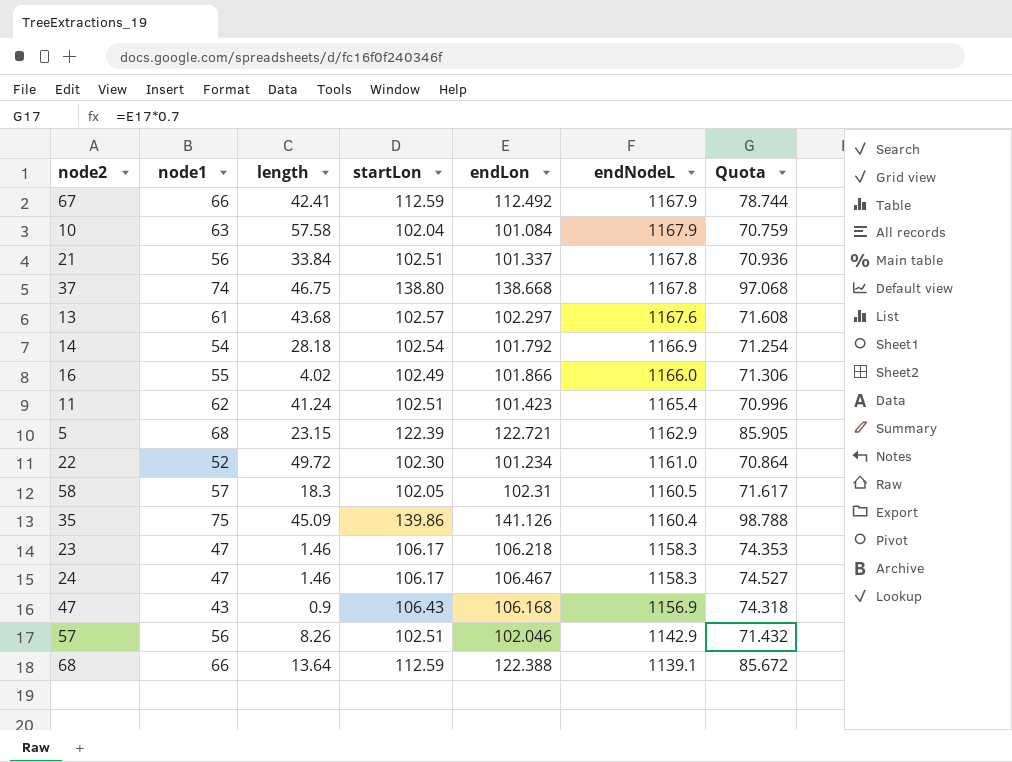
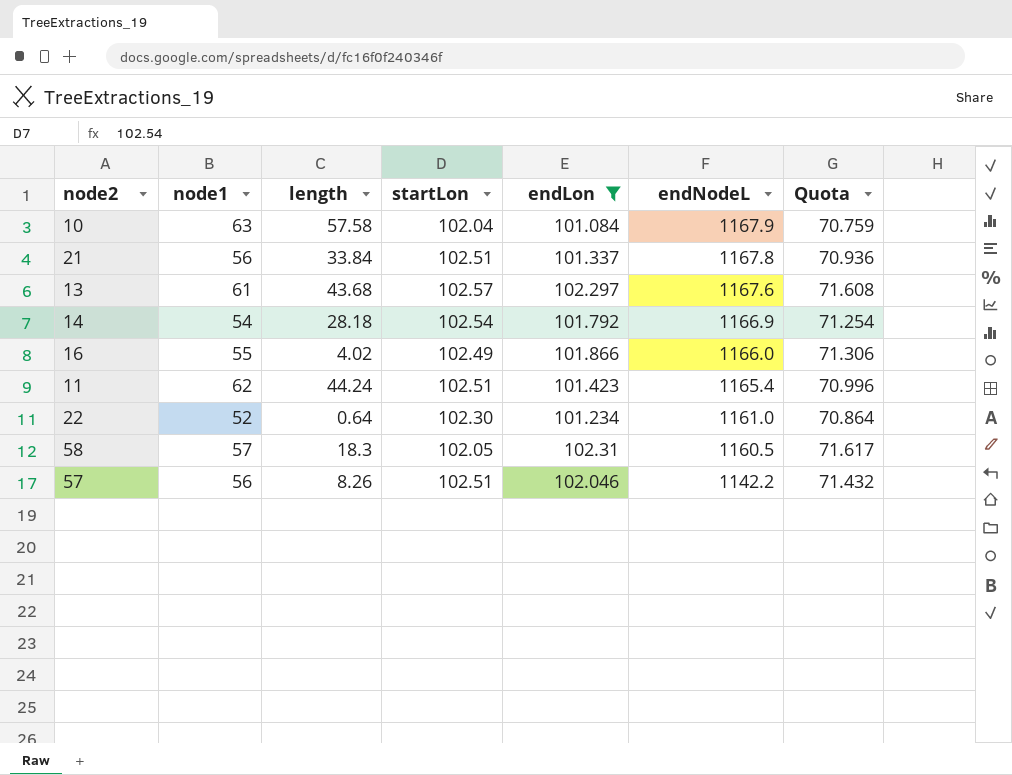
filter: none -> endLon <= 102.31
11 | length: 41.24 -> 44.24
22 | length: 49.72 -> 0.64
57 | endNodeL: 1142.9 -> 1142.2

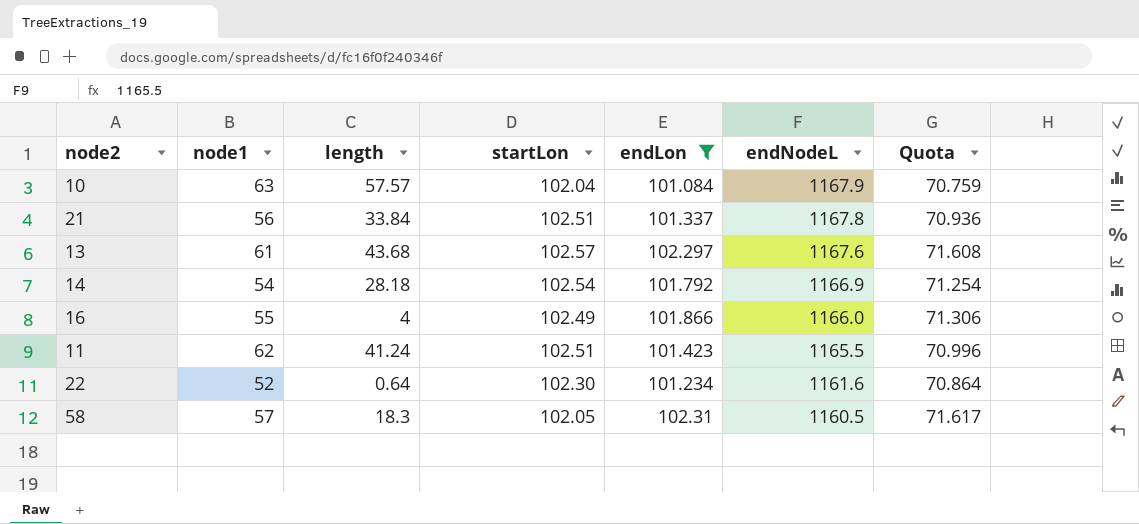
row 57: 56 | 8.26 | 102.51 | 102.046 | 1142.2 | 71.432 -> none
10 | length: 57.58 -> 57.57
16 | length: 4.02 -> 4
11 | length: 44.24 -> 41.24
11 | endNodeL: 1165.4 -> 1165.5
22 | endNodeL: 1161.0 -> 1161.6

